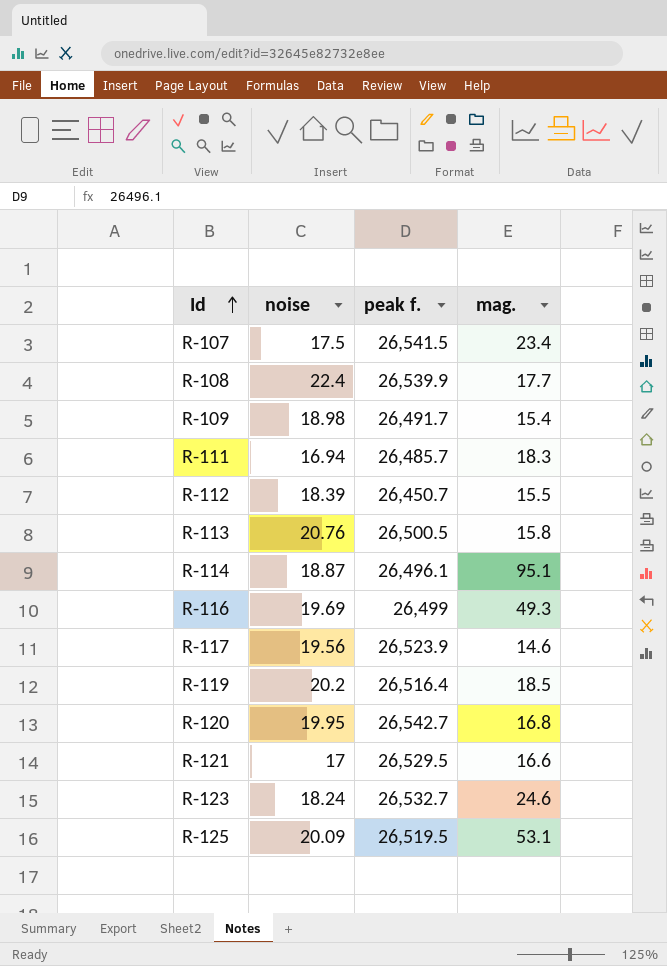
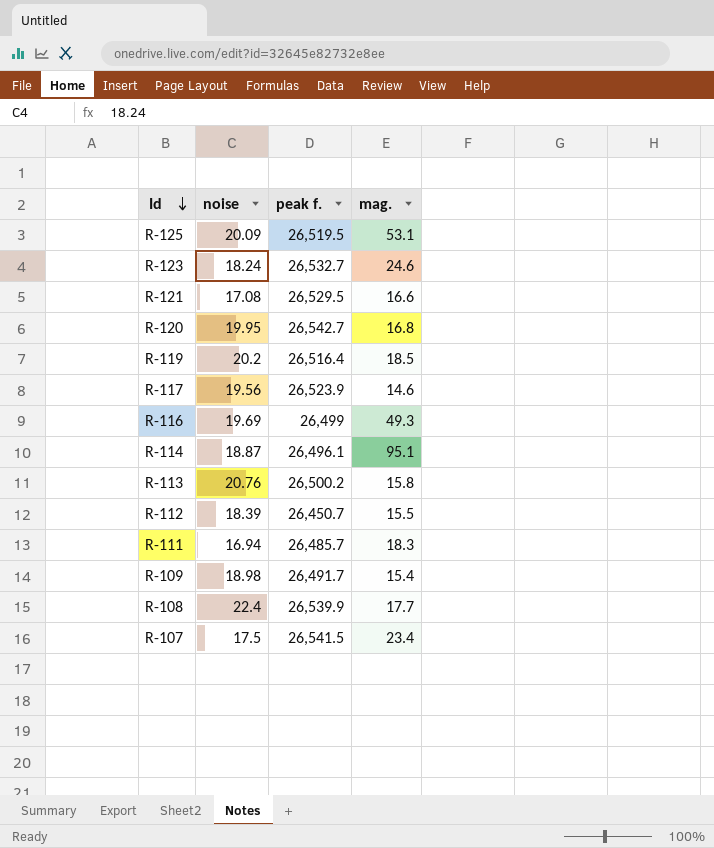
row order: Id ascending -> Id descending
R-121 | noise: 17 -> 17.08
R-113 | peak f.: 26,500.5 -> 26,500.2

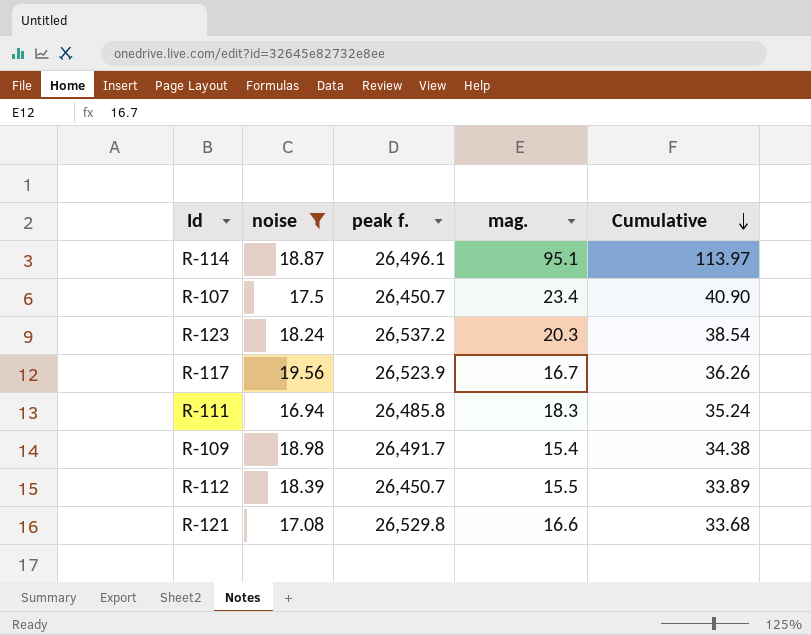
filter: none -> noise <= 19.56
row order: Id descending -> Cumulative descending
column Cumulative | formula: none -> [noise] + [mag.]
R-107 | peak f.: 26,541.5 -> 26,450.7
R-123 | peak f.: 26,532.7 -> 26,537.2
R-123 | mag.: 24.6 -> 20.3
R-117 | mag.: 14.6 -> 16.7
R-111 | peak f.: 26,485.7 -> 26,485.8
R-121 | peak f.: 26,529.5 -> 26,529.8

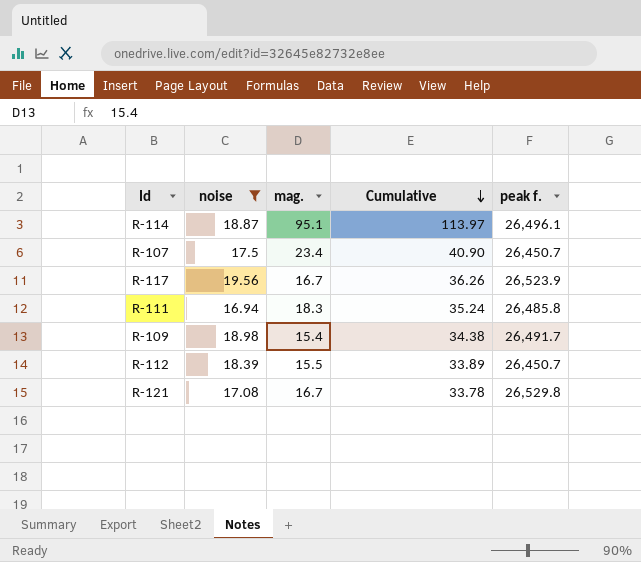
column peak f. | position: 3 -> 5
row R-123: 18.24 | 26,537.2 | 20.3 | 38.54 -> none
R-121 | mag.: 16.6 -> 16.7
R-121 | Cumulative: 33.68 -> 33.78

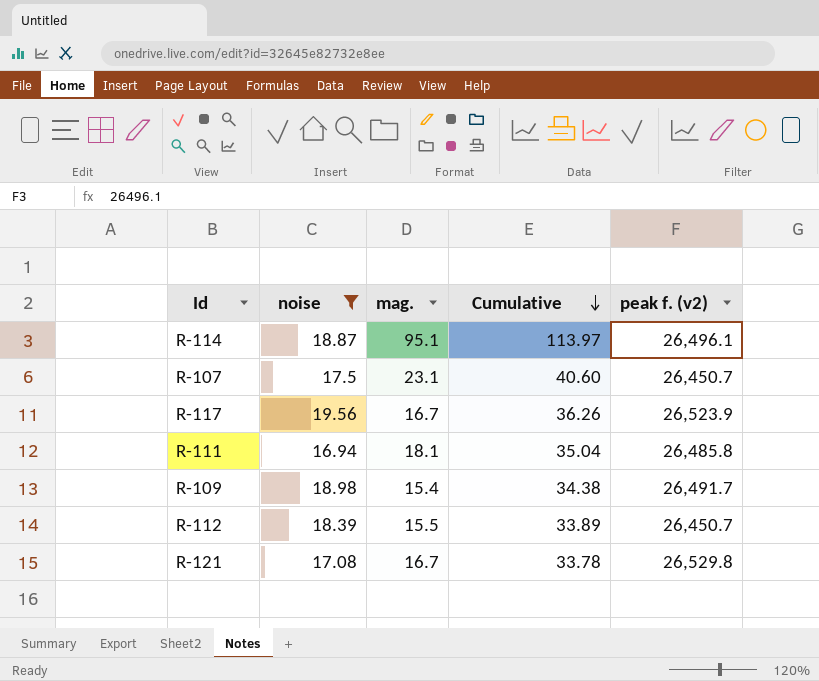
column name: peak f. -> peak f. (v2)
R-107 | mag.: 23.4 -> 23.1
R-107 | Cumulative: 40.90 -> 40.60
R-111 | mag.: 18.3 -> 18.1
R-111 | Cumulative: 35.24 -> 35.04

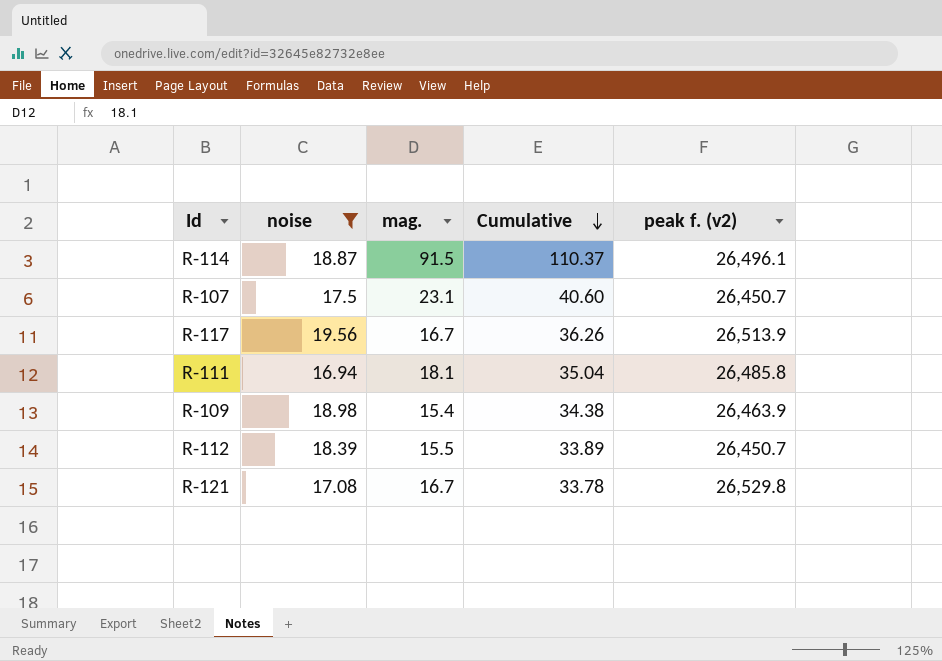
R-114 | mag.: 95.1 -> 91.5
R-114 | Cumulative: 113.97 -> 110.37
R-117 | peak f. (v2): 26,523.9 -> 26,513.9
R-109 | peak f. (v2): 26,491.7 -> 26,463.9

